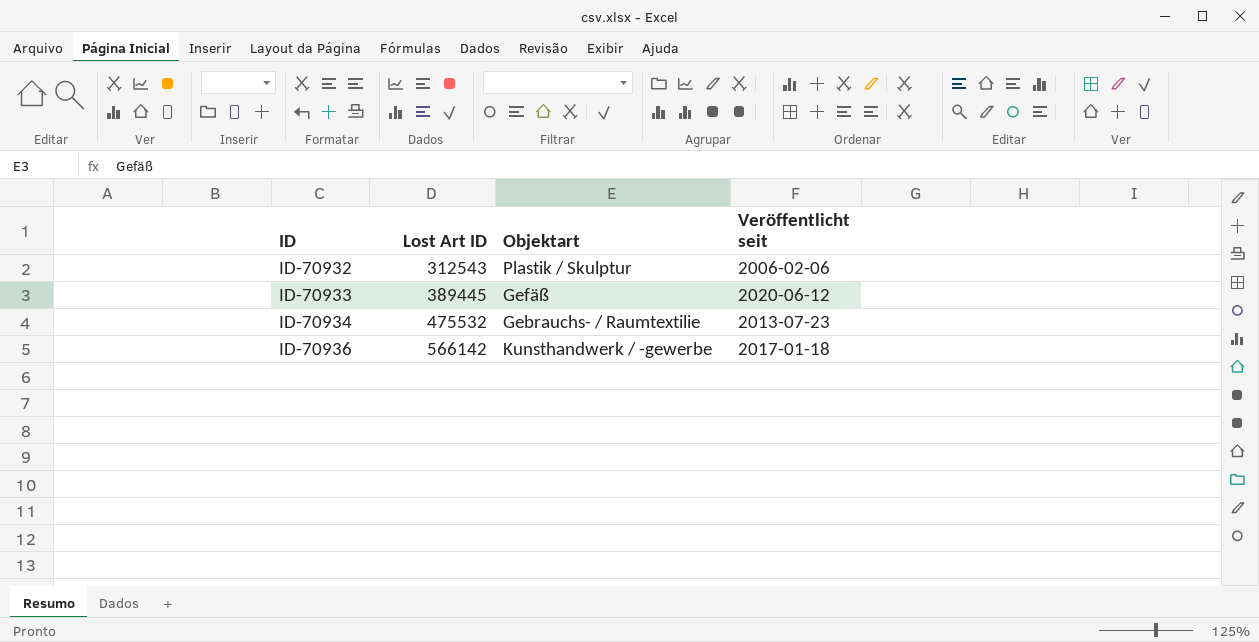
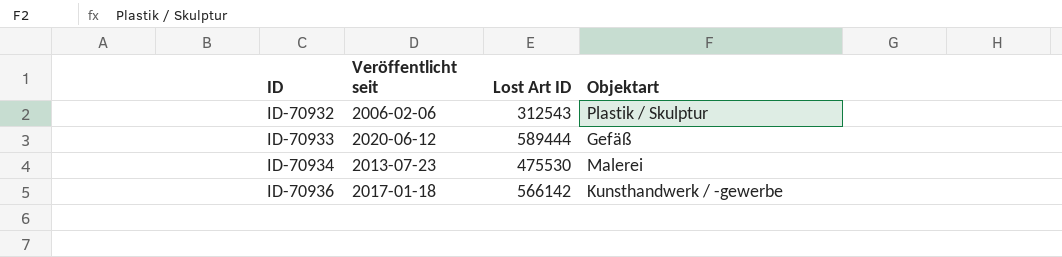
column Veröffentlicht seit | position: 4 -> 2
ID-70933 | Lost Art ID: 389445 -> 589444
ID-70934 | Lost Art ID: 475532 -> 475530
ID-70934 | Objektart: Gebrauchs- / Raumtextilie -> Malerei

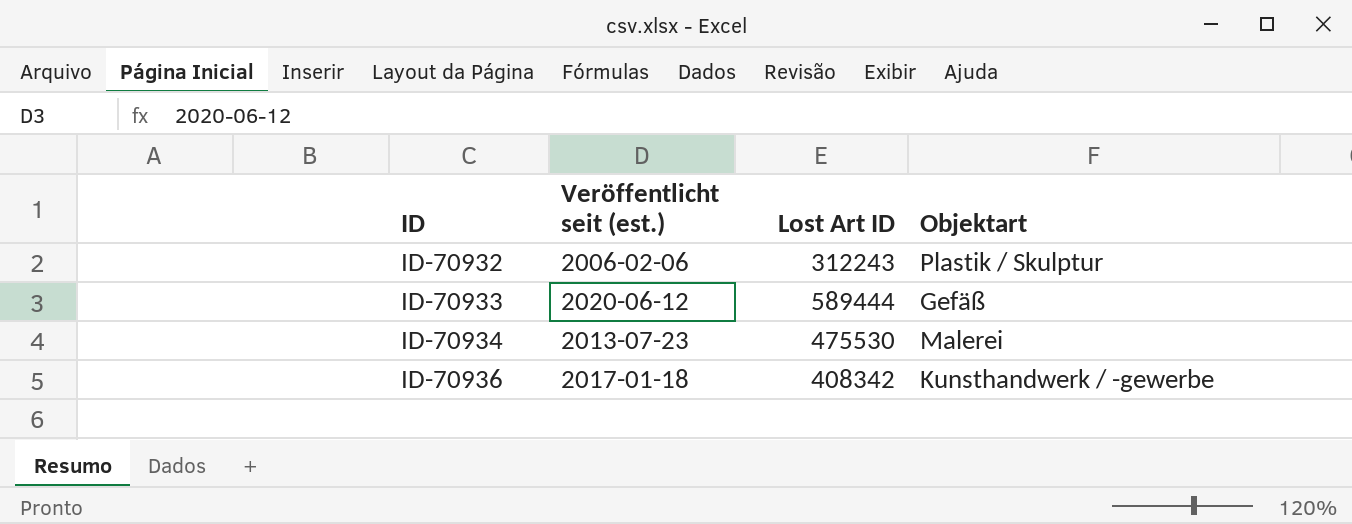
column name: Veröffentlicht seit -> Veröffentlicht seit (est.)
ID-70932 | Lost Art ID: 312543 -> 312243
ID-70936 | Lost Art ID: 566142 -> 408342

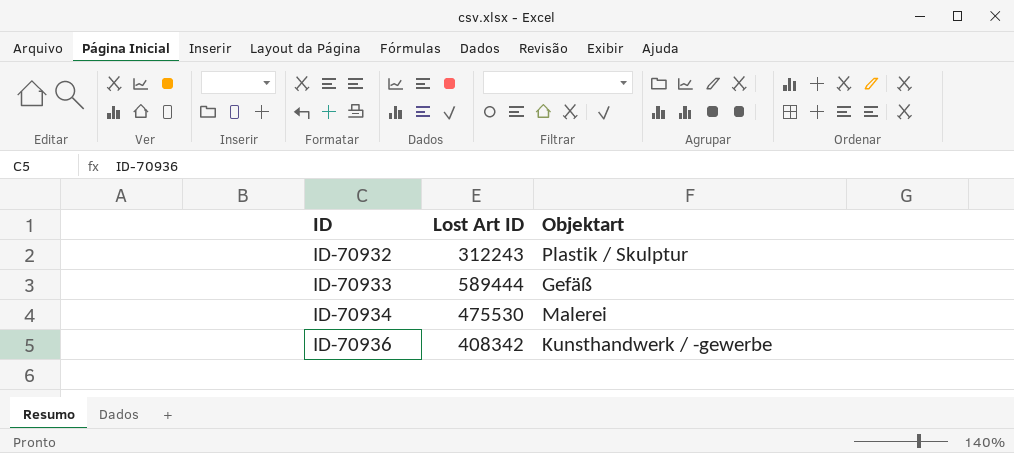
column Veröffentlicht seit (est.) | position: 2 -> none

